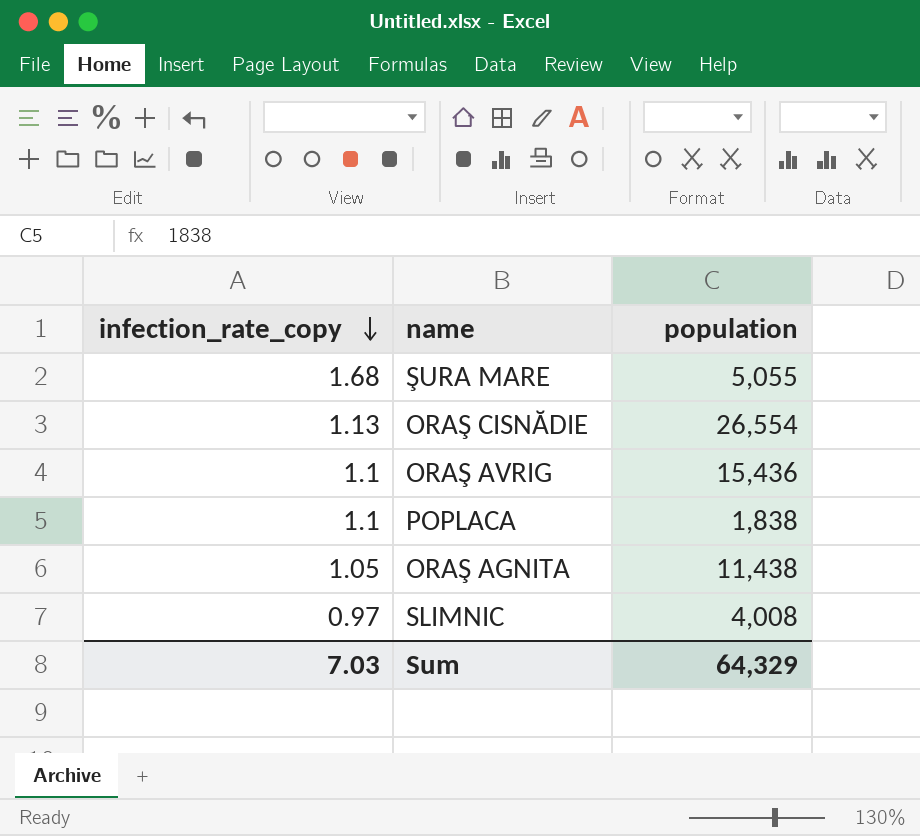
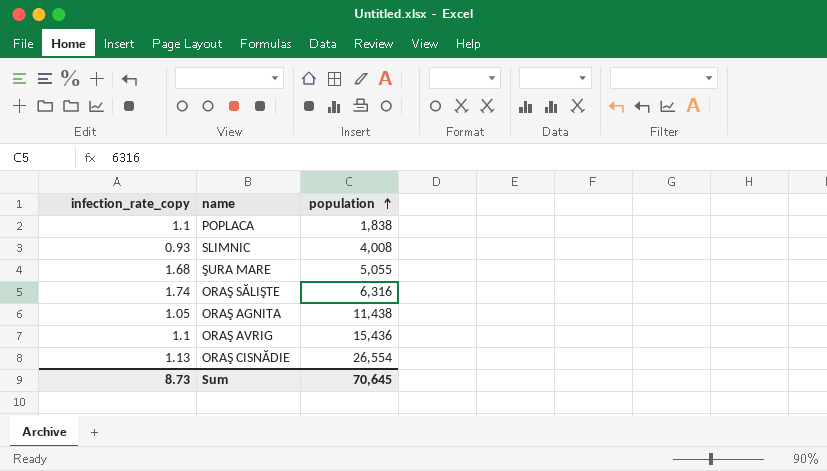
row order: infection_rate_copy descending -> population ascending
SLIMNIC | infection_rate_copy: 0.97 -> 0.93
row ORAŞ SĂLIŞTE: none -> 1.74 | 6,316
Sum | infection_rate_copy: 7.03 -> 8.73
Sum | population: 64,329 -> 70,645

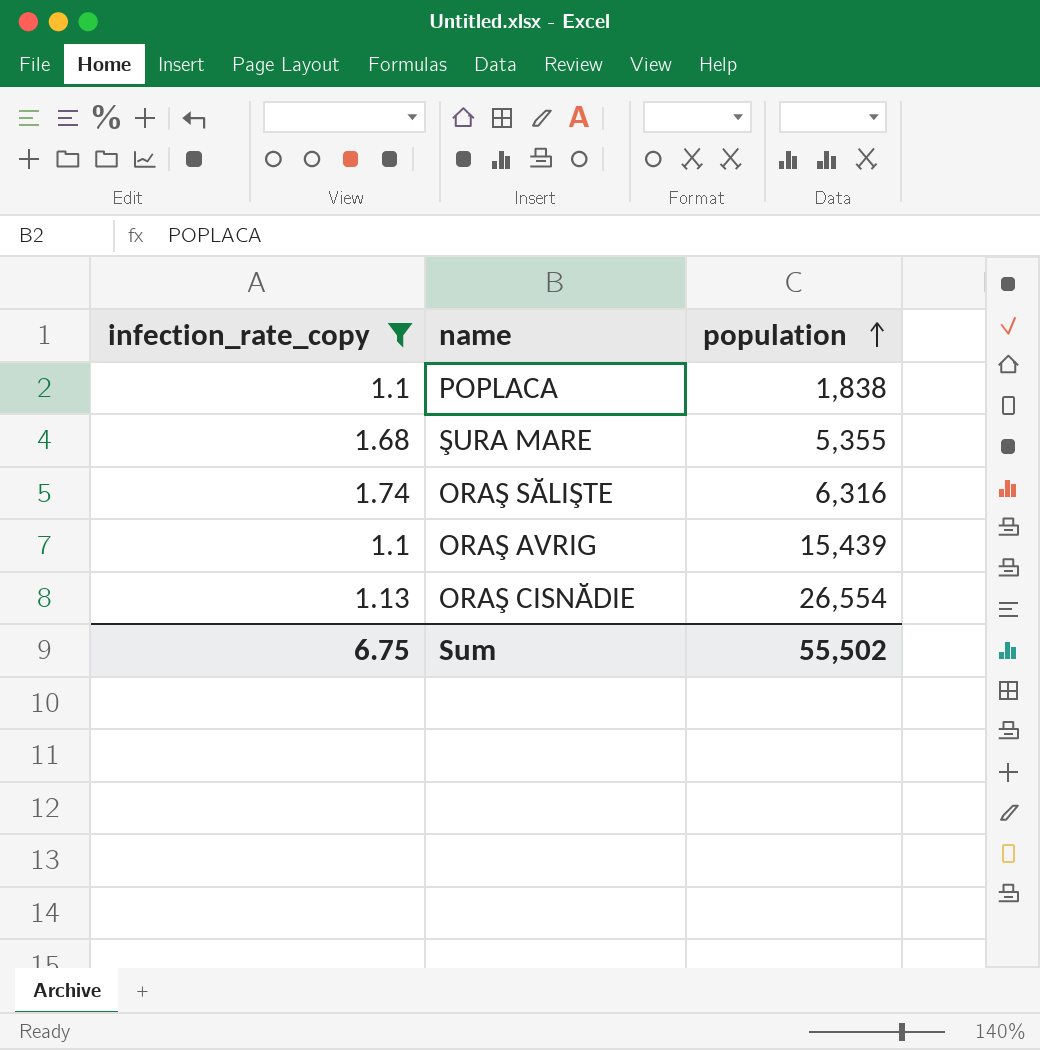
filter: none -> infection_rate_copy >= 1.1
ŞURA MARE | population: 5,055 -> 5,355
ORAŞ AVRIG | population: 15,436 -> 15,439
Sum | infection_rate_copy: 8.73 -> 6.75
Sum | population: 70,645 -> 55,502

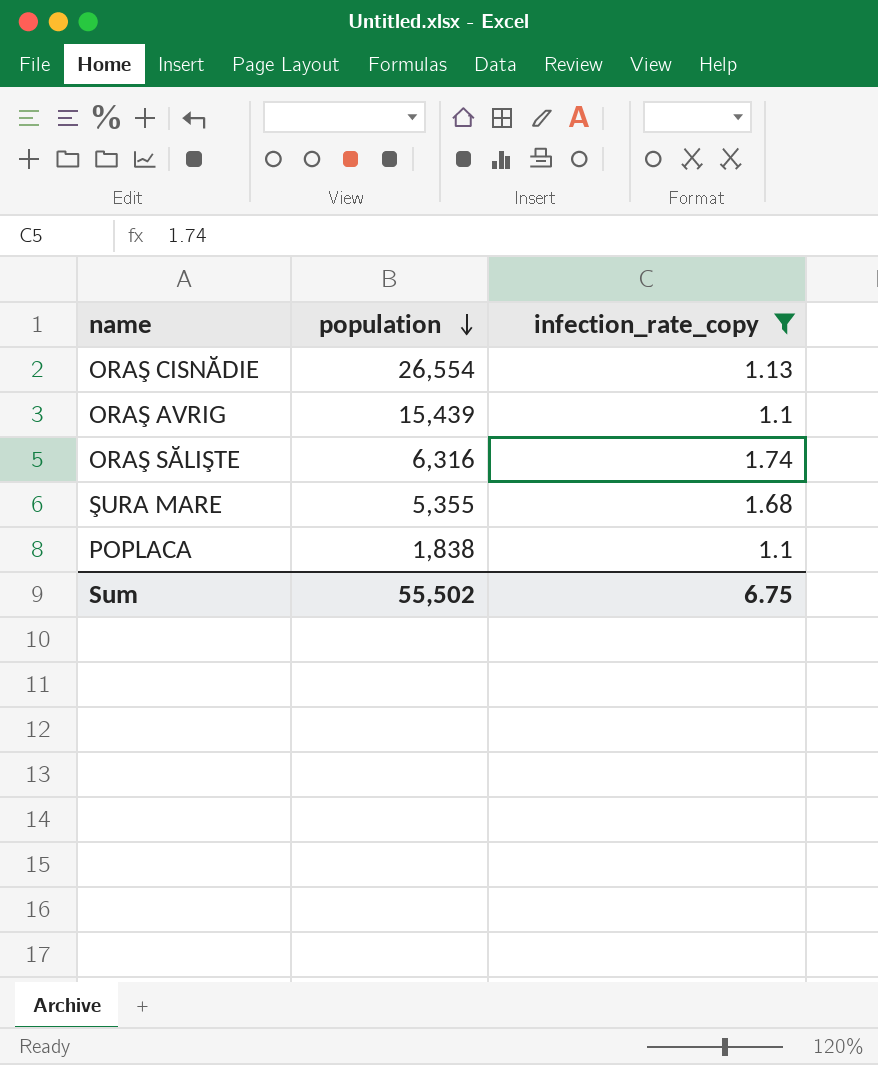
row order: population ascending -> population descending
column infection_rate_copy | position: 1 -> 3

